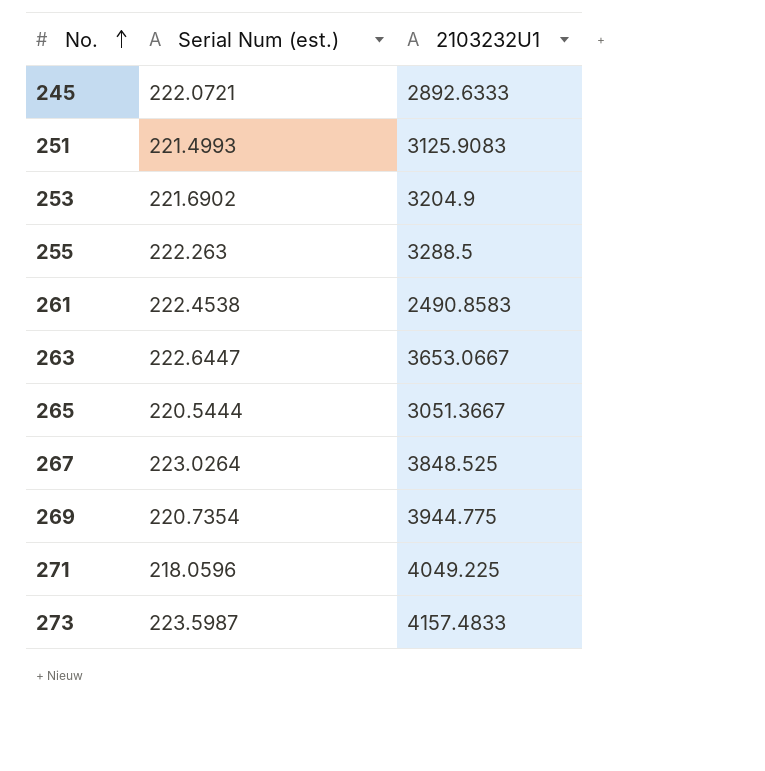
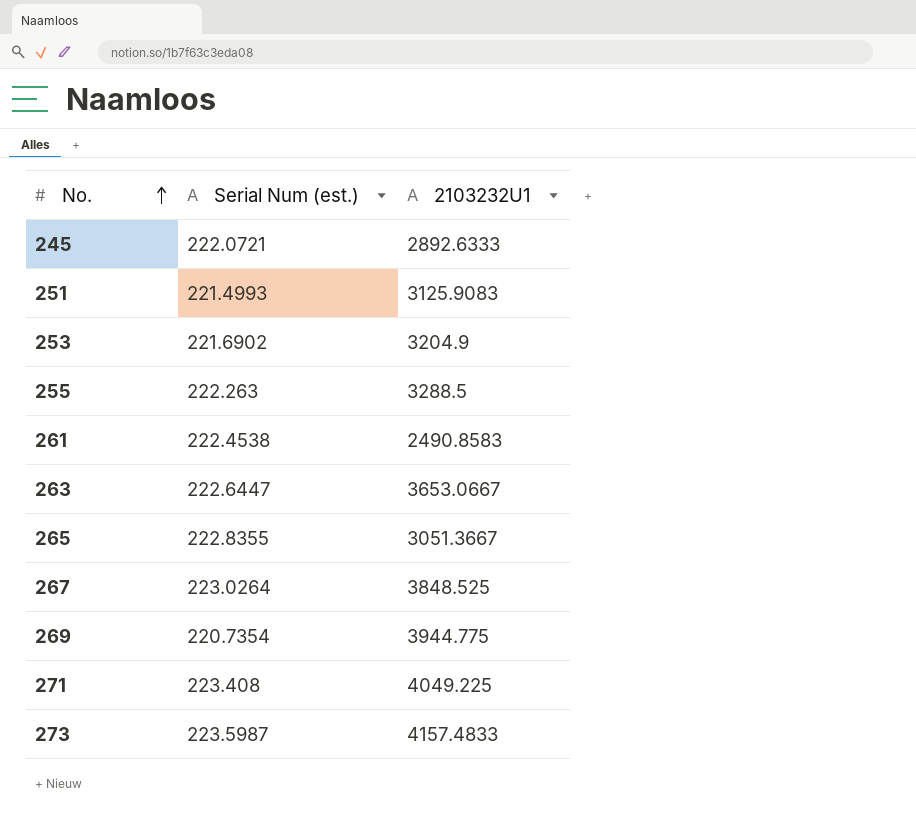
265 | Serial Num (est.): 220.5444 -> 222.8355
271 | Serial Num (est.): 218.0596 -> 223.408

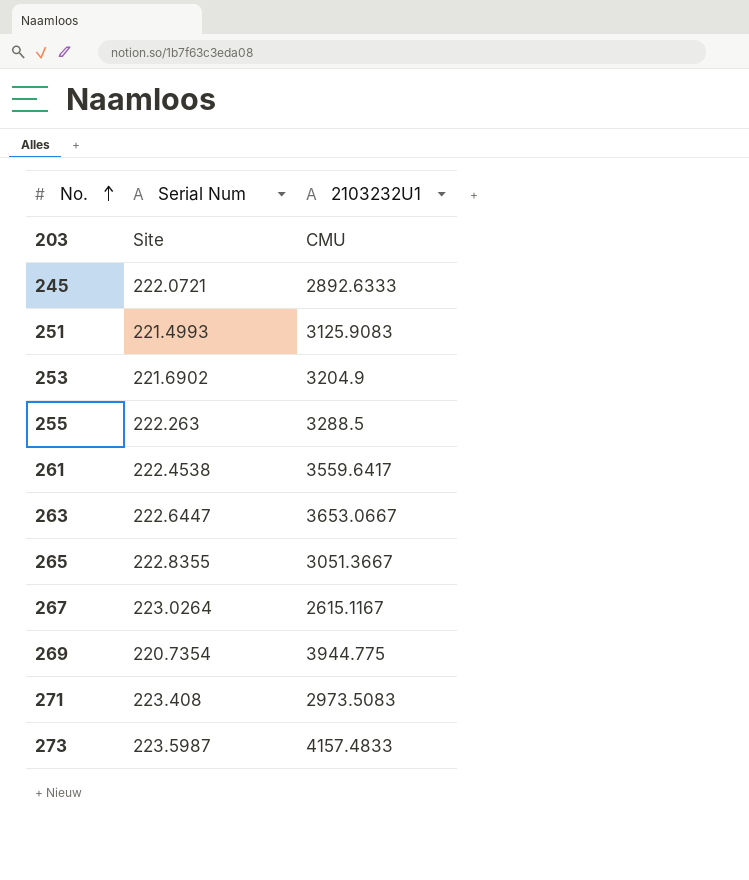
column name: Serial Num (est.) -> Serial Num
row 203: none -> Site | CMU
261 | 2103232U1: 2490.8583 -> 3559.6417
267 | 2103232U1: 3848.525 -> 2615.1167
271 | 2103232U1: 4049.225 -> 2973.5083

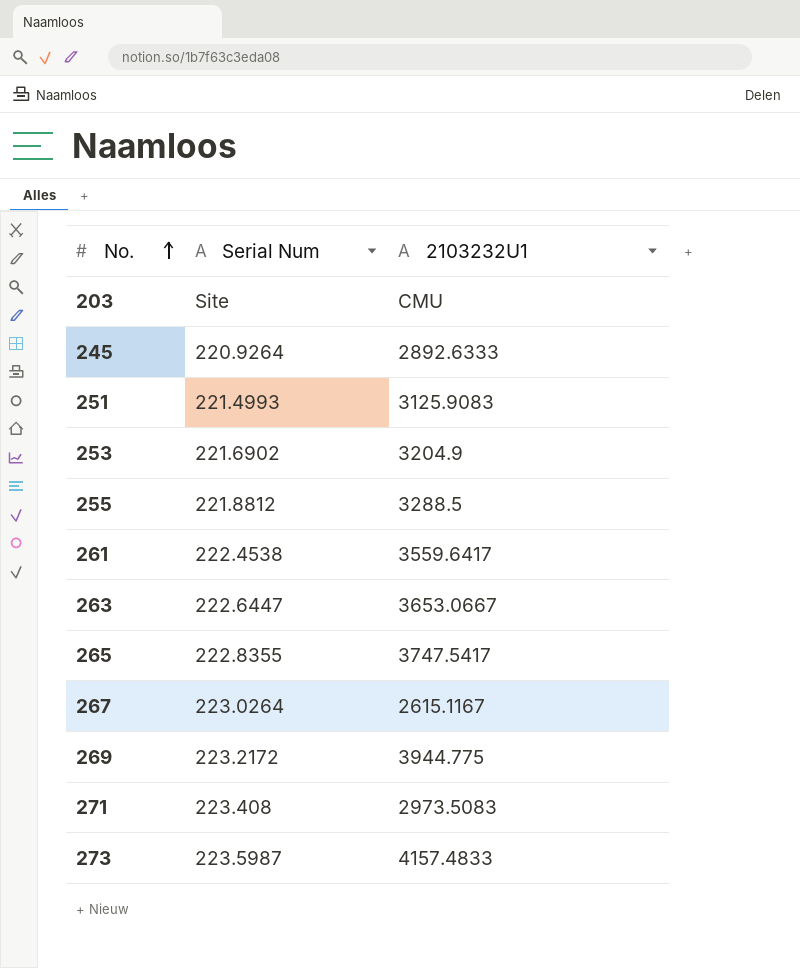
245 | Serial Num: 222.0721 -> 220.9264
255 | Serial Num: 222.263 -> 221.8812
265 | 2103232U1: 3051.3667 -> 3747.5417
269 | Serial Num: 220.7354 -> 223.2172

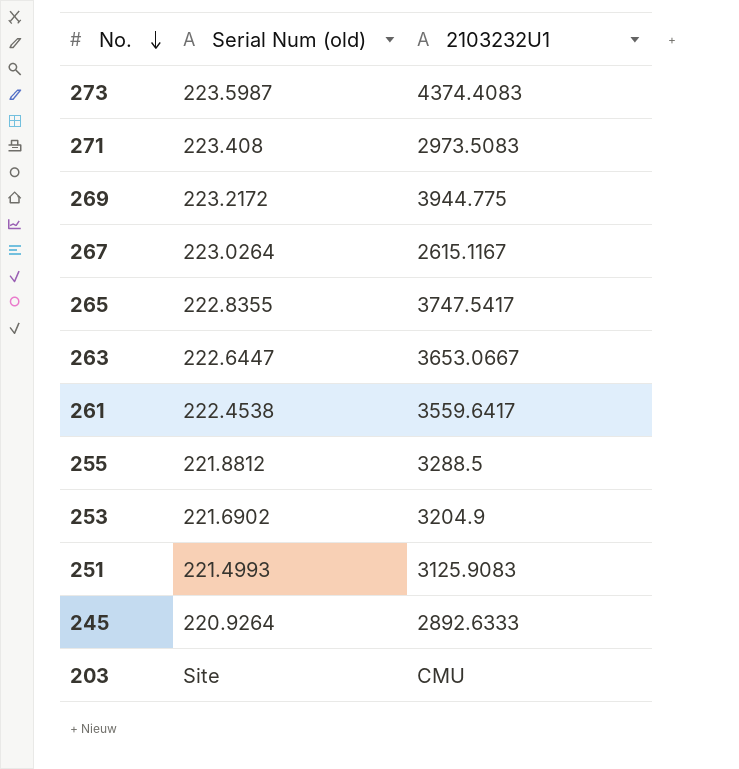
row order: No. ascending -> No. descending
column name: Serial Num -> Serial Num (old)
273 | 2103232U1: 4157.4833 -> 4374.4083

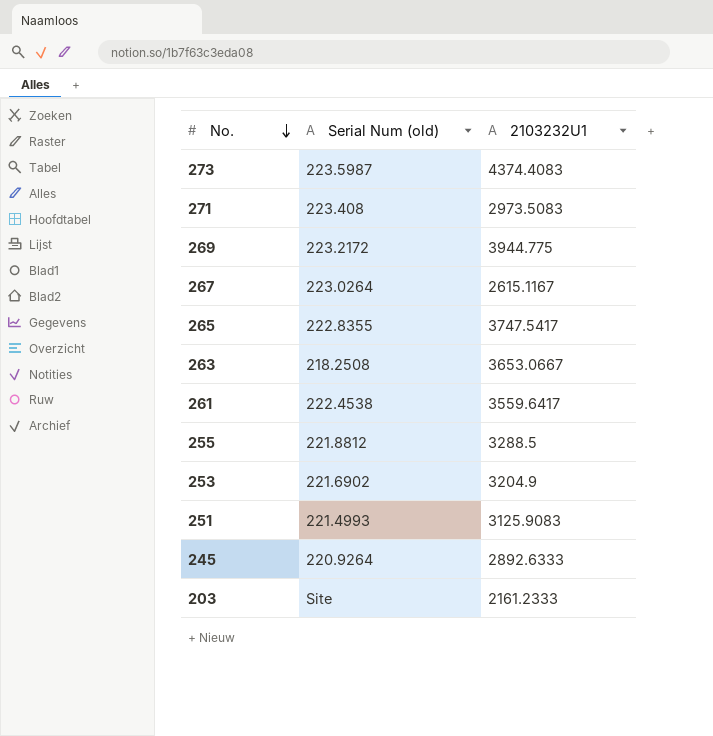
263 | Serial Num (old): 222.6447 -> 218.2508
203 | 2103232U1: CMU -> 2161.2333

